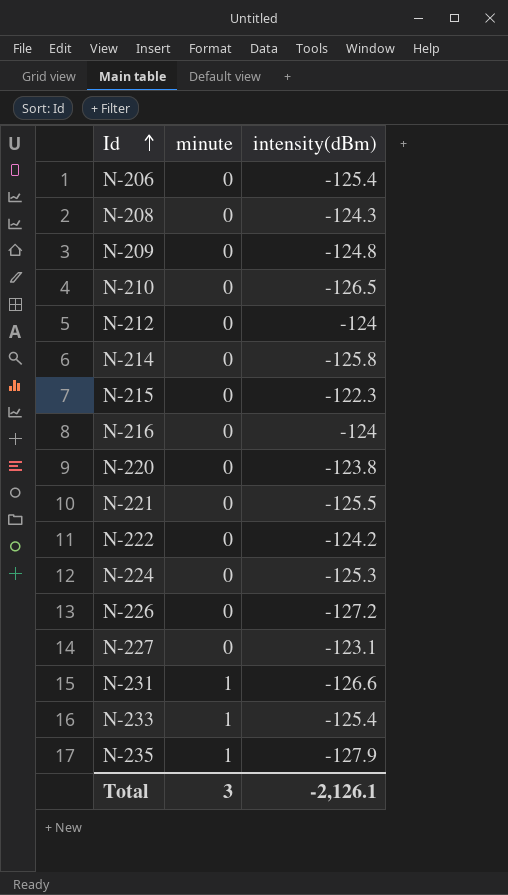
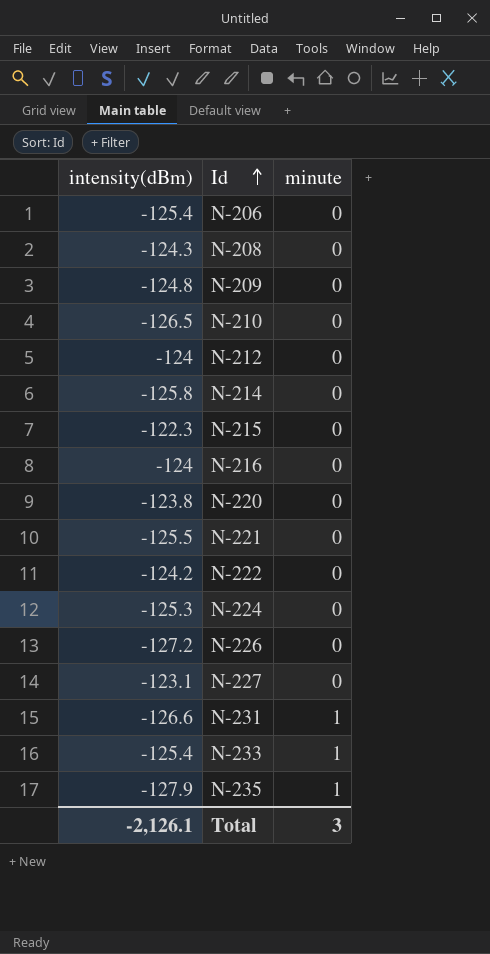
column intensity(dBm) | position: 3 -> 1

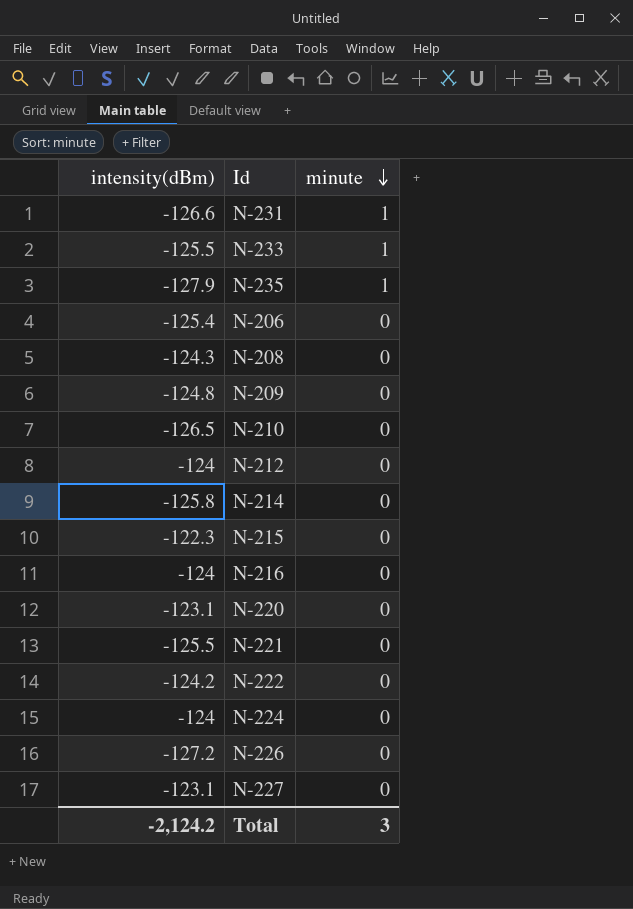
row order: Id ascending -> minute descending
N-233 | intensity(dBm): -125.4 -> -125.5
N-220 | intensity(dBm): -123.8 -> -123.1
N-224 | intensity(dBm): -125.3 -> -124
Total | intensity(dBm): -2,126.1 -> -2,124.2

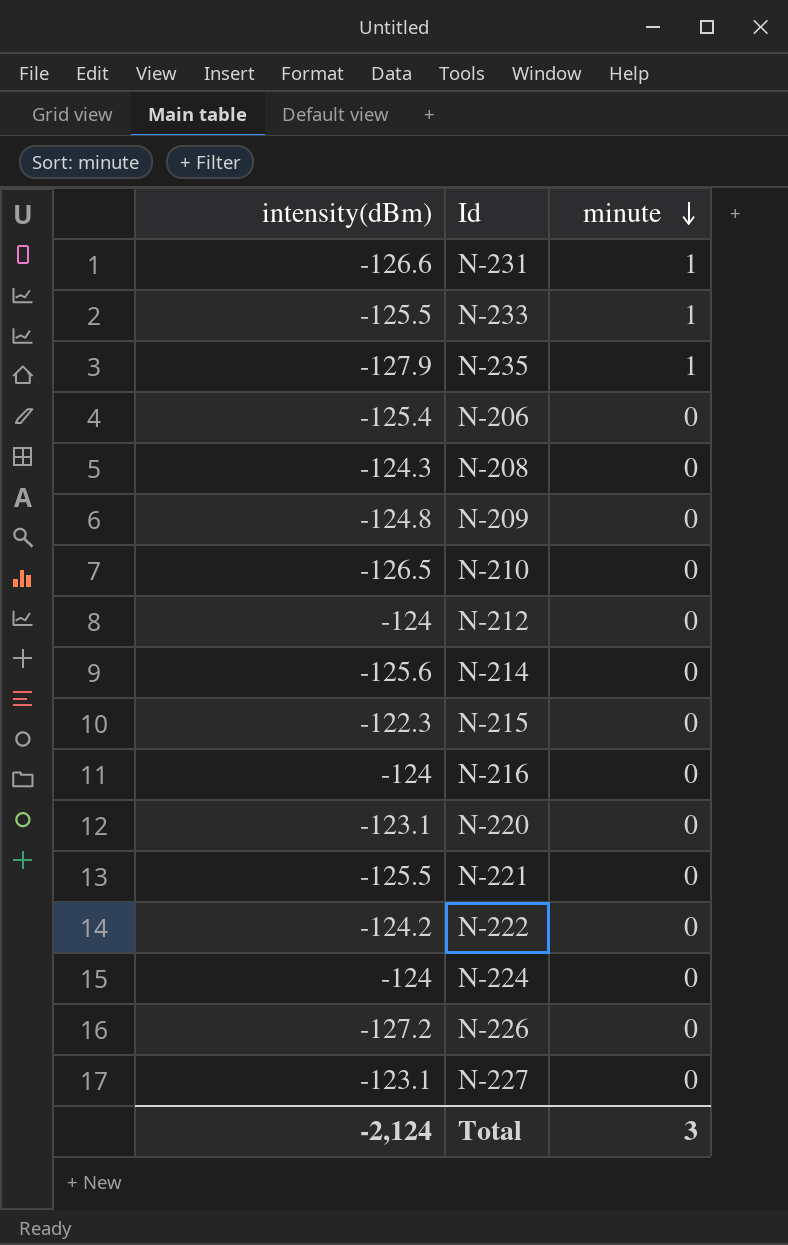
N-214 | intensity(dBm): -125.8 -> -125.6
Total | intensity(dBm): -2,124.2 -> -2,124

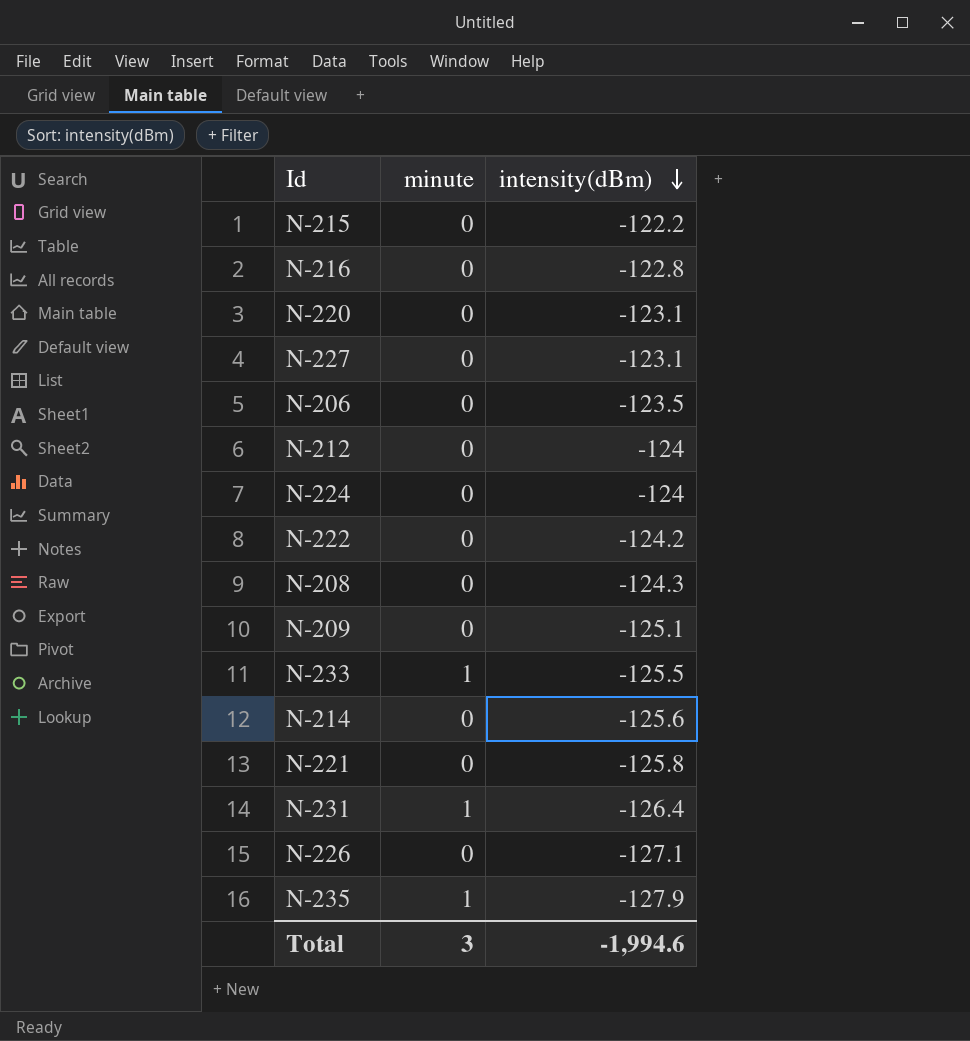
row order: minute descending -> intensity(dBm) descending
column intensity(dBm) | position: 1 -> 3
row N-210: -126.5 | 0 -> none
N-215 | intensity(dBm): -122.3 -> -122.2
N-216 | intensity(dBm): -124 -> -122.8
N-206 | intensity(dBm): -125.4 -> -123.5
N-209 | intensity(dBm): -124.8 -> -125.1
N-221 | intensity(dBm): -125.5 -> -125.8
N-231 | intensity(dBm): -126.6 -> -126.4
N-226 | intensity(dBm): -127.2 -> -127.1
Total | intensity(dBm): -2,124 -> -1,994.6

